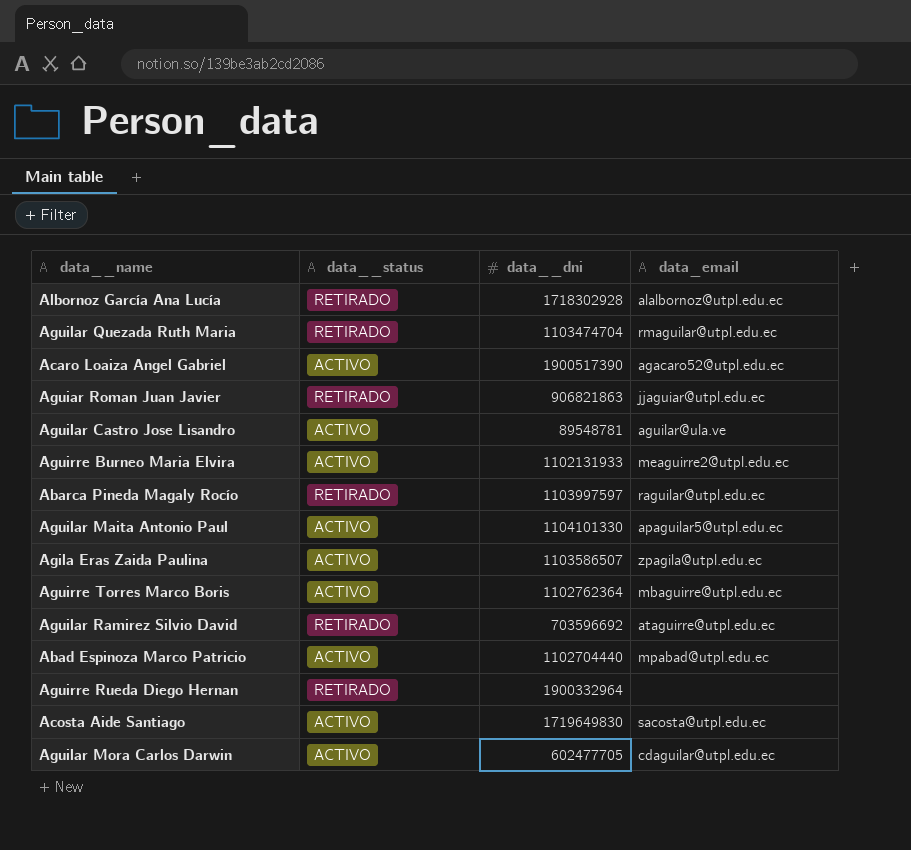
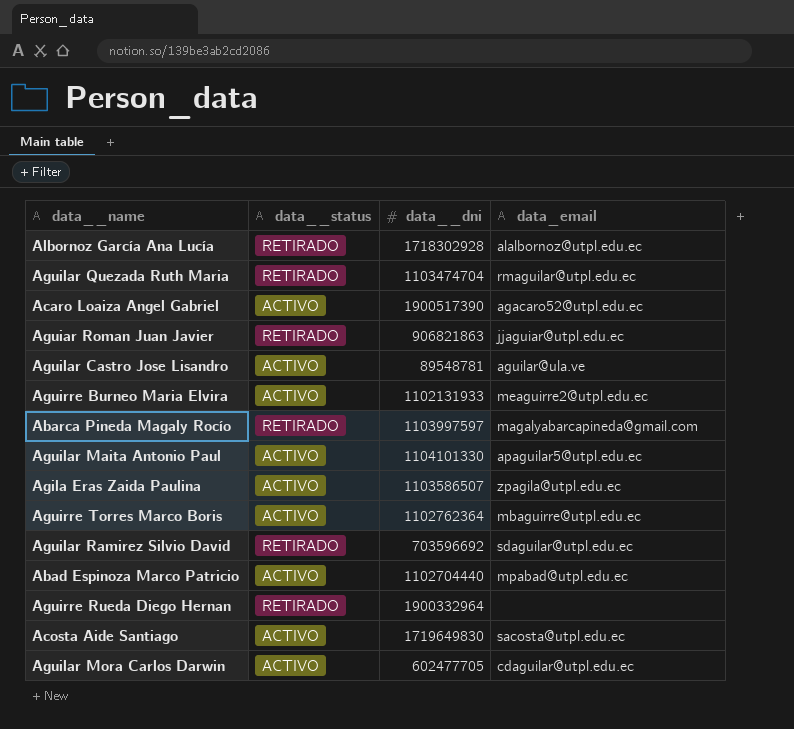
Abarca Pineda Magaly Rocío | data_email: raguilar@utpl.edu.ec -> magalyabarcapineda@gmail.com
Aguilar Ramirez Silvio David | data_email: ataguirre@utpl.edu.ec -> sdaguilar@utpl.edu.ec

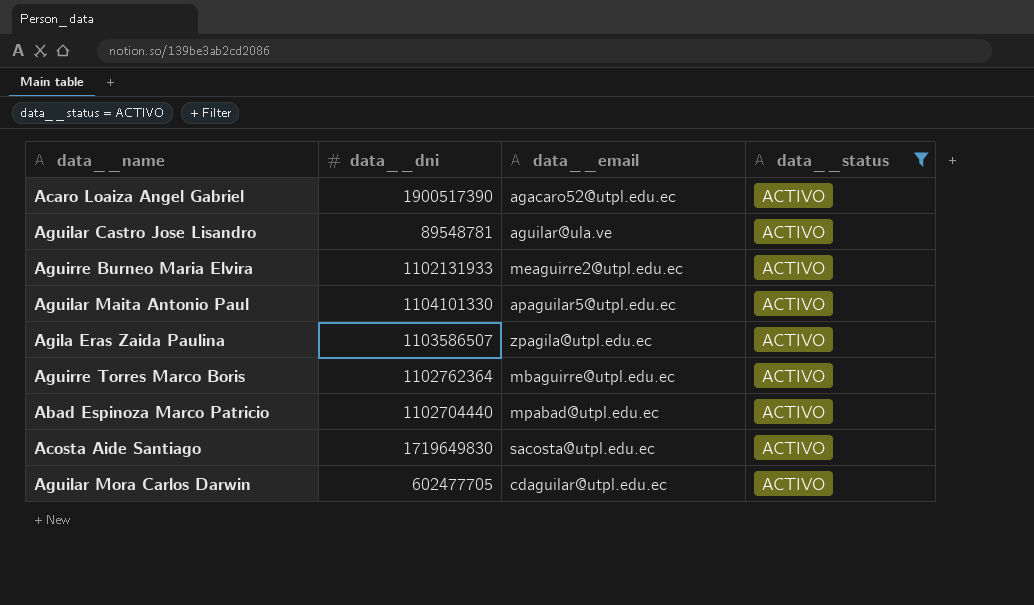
filter: none -> data__status = ACTIVO
column name: data_email -> data__email
column data__status | position: 2 -> 4

